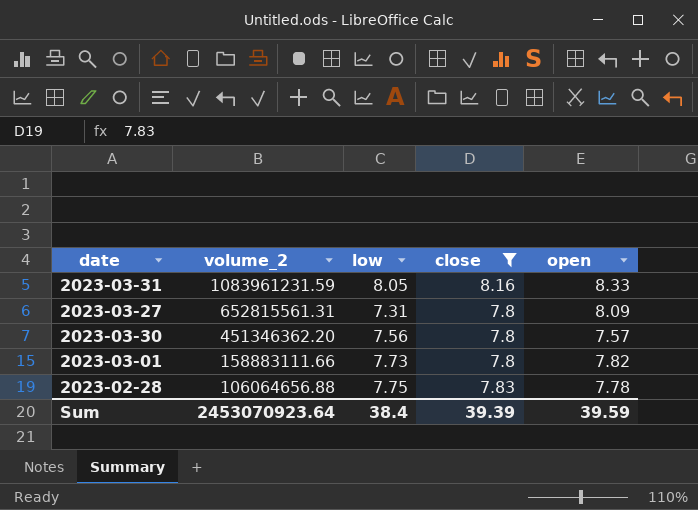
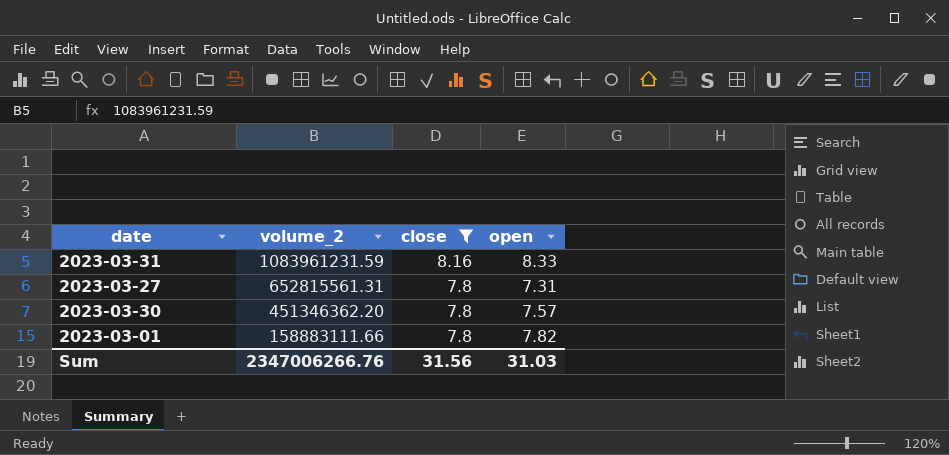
column low | position: 3 -> none
row 2023-02-28: 106064656.88 | 7.75 | 7.83 | 7.78 -> none
2023-03-27 | open: 8.09 -> 7.31
Sum | volume_2: 2453070923.64 -> 2347006266.76
Sum | close: 39.39 -> 31.56
Sum | open: 39.59 -> 31.03

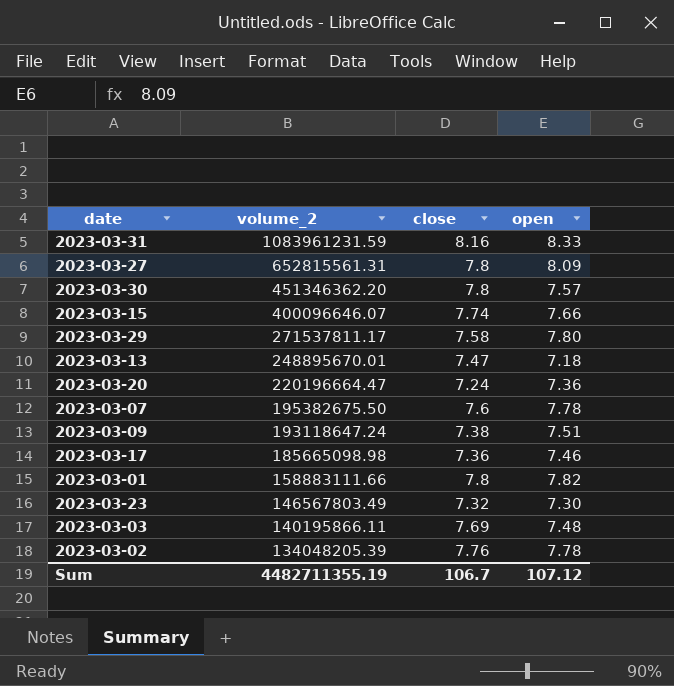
filter: close >= 7.8 -> none
2023-03-27 | open: 7.31 -> 8.09
Sum | volume_2: 2347006266.76 -> 4482711355.19
Sum | close: 31.56 -> 106.7
Sum | open: 31.03 -> 107.12

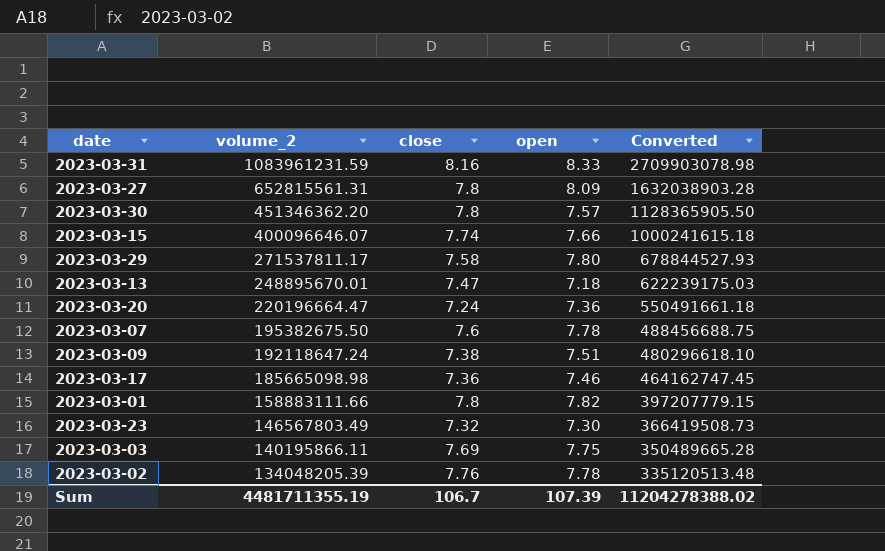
column Converted | formula: none -> [volume_2] * 2.5
2023-03-09 | volume_2: 193118647.24 -> 192118647.24
2023-03-03 | open: 7.48 -> 7.75
Sum | volume_2: 4482711355.19 -> 4481711355.19
Sum | open: 107.12 -> 107.39

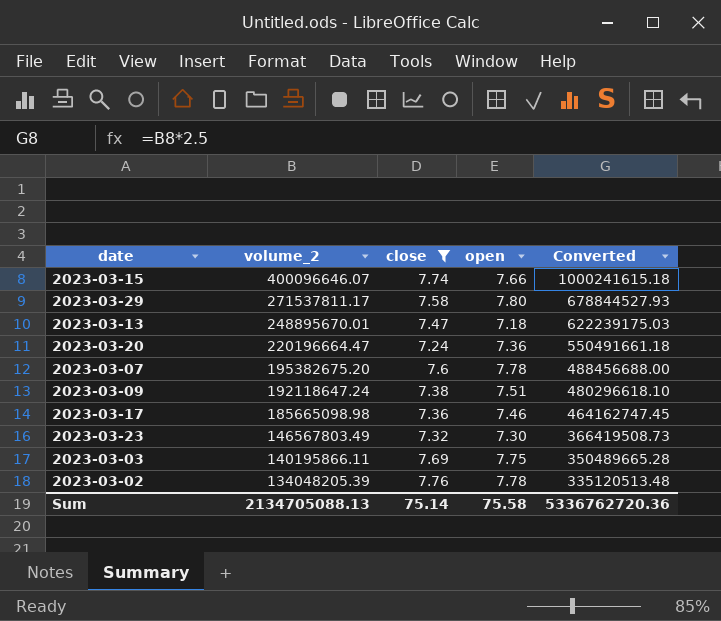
filter: none -> close <= 7.76
2023-03-07 | volume_2: 195382675.50 -> 195382675.20
2023-03-07 | Converted: 488456688.75 -> 488456688.00
Sum | volume_2: 4481711355.19 -> 2134705088.13
Sum | close: 106.7 -> 75.14
Sum | open: 107.39 -> 75.58
Sum | Converted: 11204278388.02 -> 5336762720.36

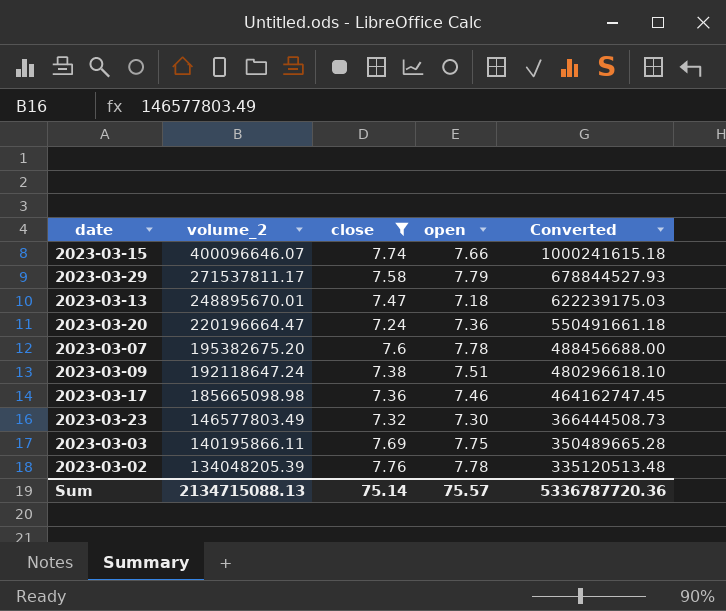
2023-03-29 | open: 7.80 -> 7.79
2023-03-23 | volume_2: 146567803.49 -> 146577803.49
2023-03-23 | Converted: 366419508.73 -> 366444508.73
Sum | volume_2: 2134705088.13 -> 2134715088.13
Sum | open: 75.58 -> 75.57
Sum | Converted: 5336762720.36 -> 5336787720.36

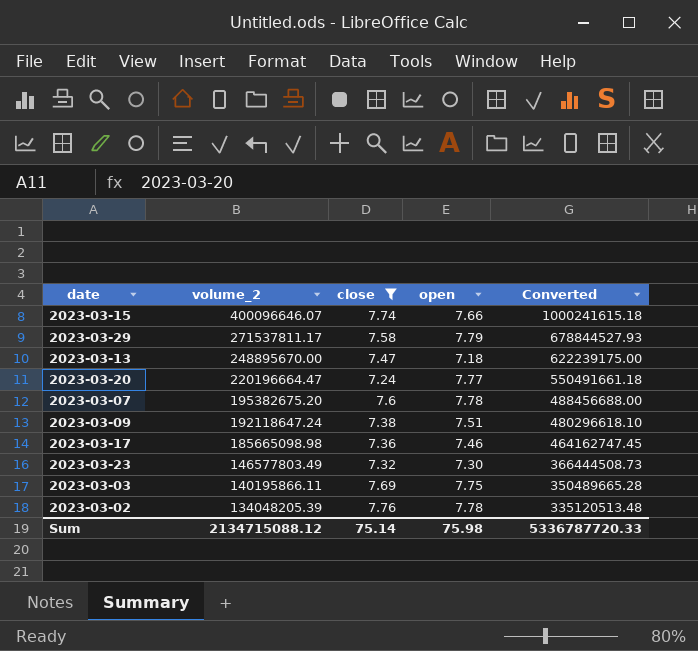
2023-03-13 | volume_2: 248895670.01 -> 248895670.00
2023-03-13 | Converted: 622239175.03 -> 622239175.00
2023-03-20 | open: 7.36 -> 7.77
Sum | volume_2: 2134715088.13 -> 2134715088.12
Sum | open: 75.57 -> 75.98
Sum | Converted: 5336787720.36 -> 5336787720.33

